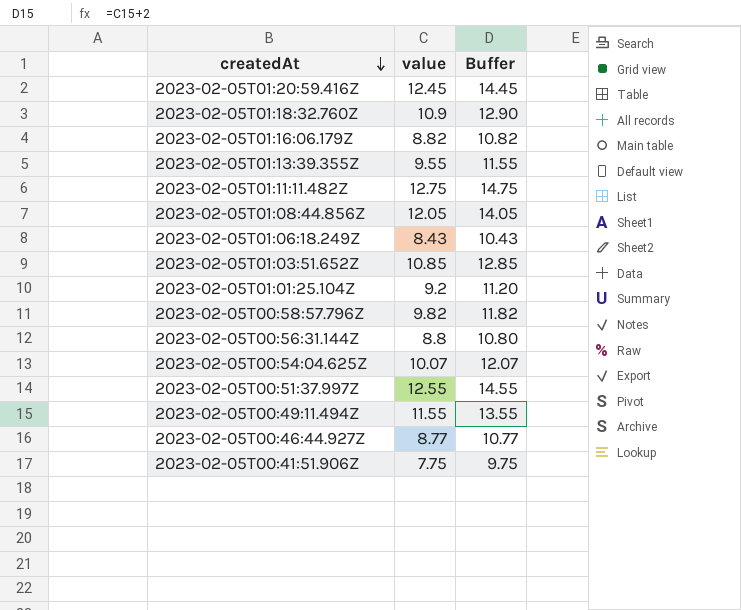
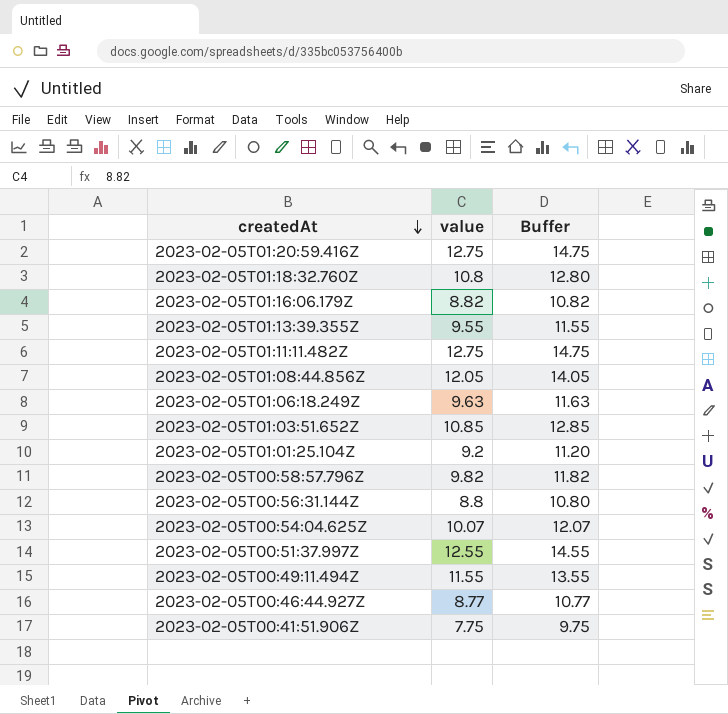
2023-02-05T01:20:59.416Z | value: 12.45 -> 12.75
2023-02-05T01:20:59.416Z | Buffer: 14.45 -> 14.75
2023-02-05T01:18:32.760Z | value: 10.9 -> 10.8
2023-02-05T01:18:32.760Z | Buffer: 12.90 -> 12.80
2023-02-05T01:06:18.249Z | value: 8.43 -> 9.63
2023-02-05T01:06:18.249Z | Buffer: 10.43 -> 11.63

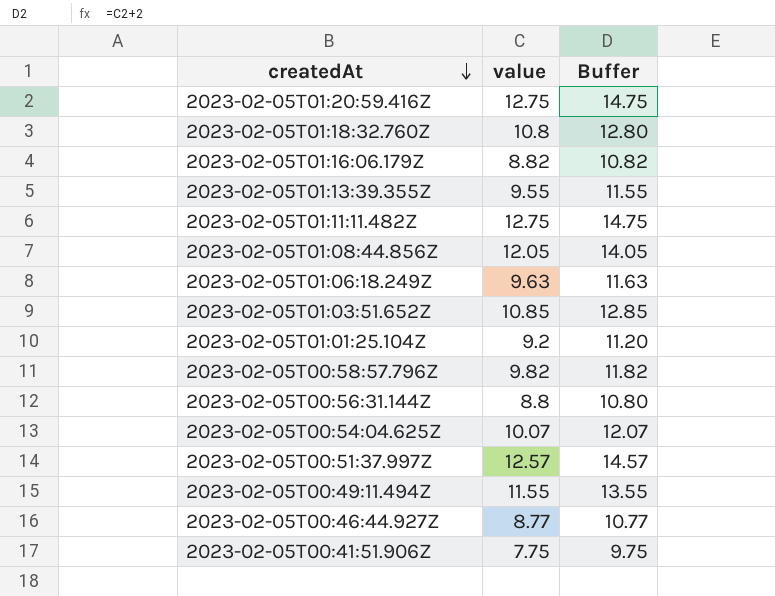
2023-02-05T00:51:37.997Z | value: 12.55 -> 12.57
2023-02-05T00:51:37.997Z | Buffer: 14.55 -> 14.57

